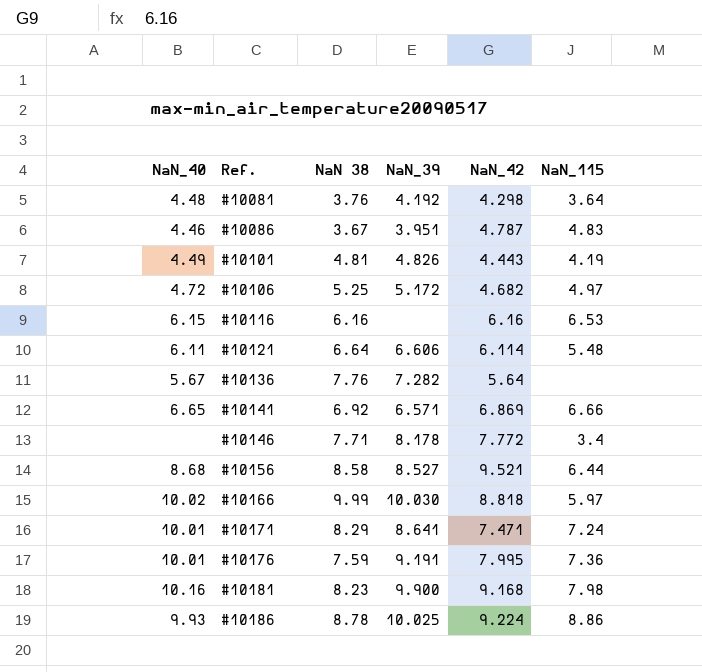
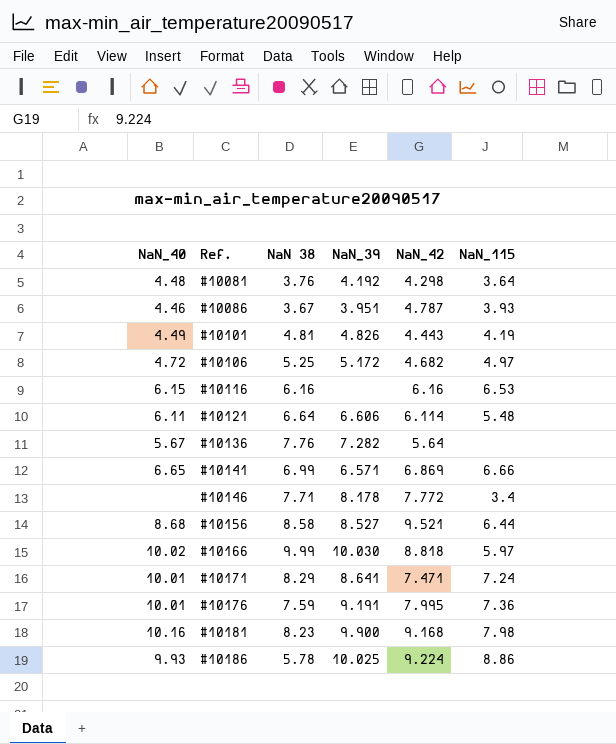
#10086 | NaN_115: 4.83 -> 3.93
#10141 | NaN 38: 6.92 -> 6.99
#10186 | NaN 38: 8.78 -> 5.78

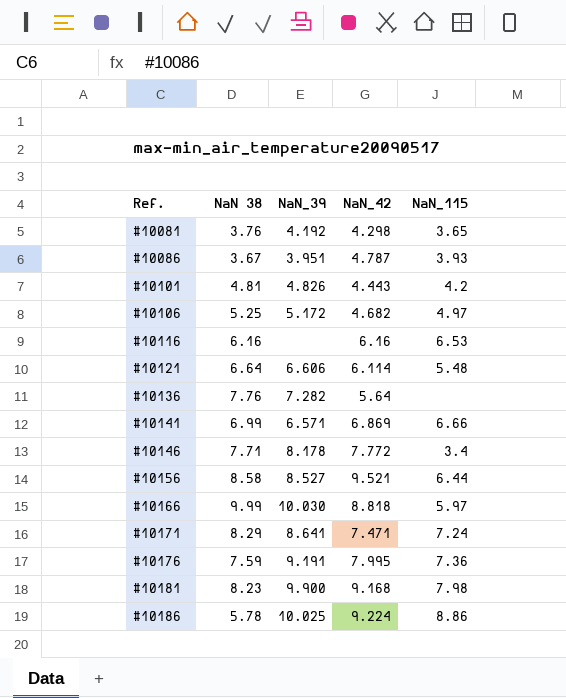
column NaN_40 | position: 1 -> none
#10081 | NaN_115: 3.64 -> 3.65
#10101 | NaN_115: 4.19 -> 4.2

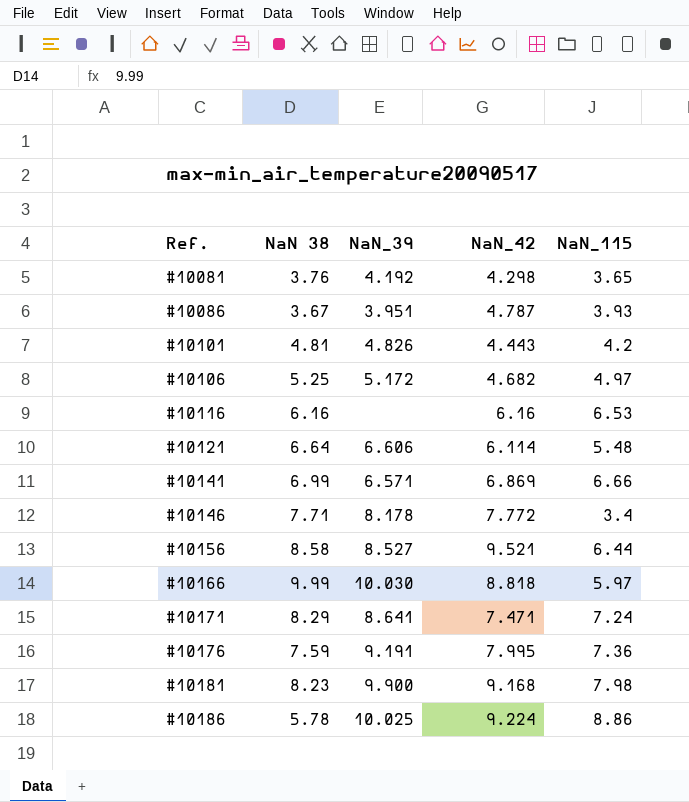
row #10136: 7.76 | 7.282 | 5.64 | none -> none

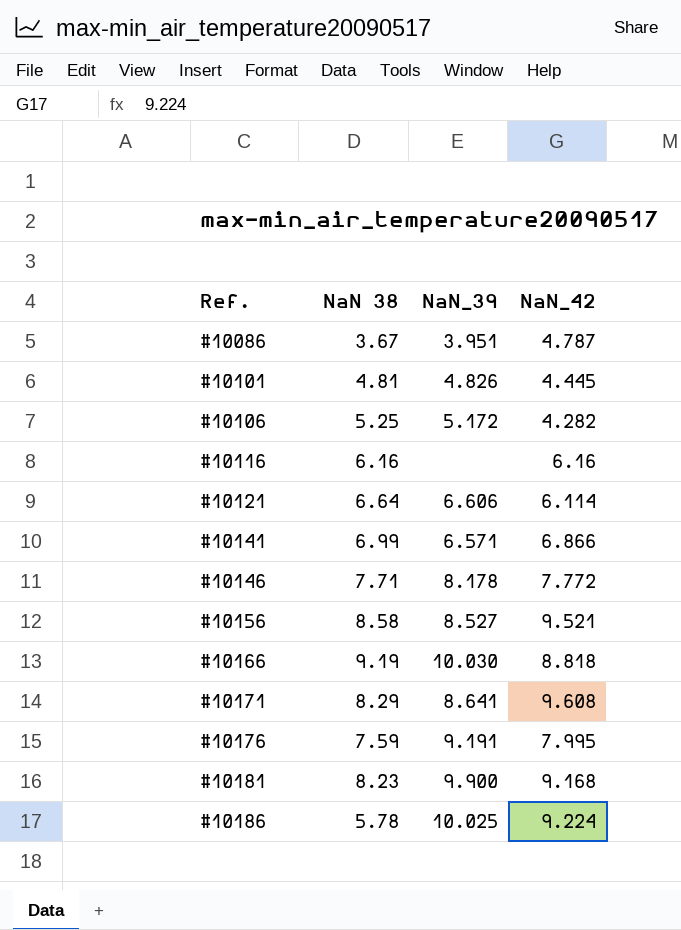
column NaN_115 | position: 5 -> none
row #10081: 3.76 | 4.192 | 4.298 | 3.65 -> none
#10101 | NaN_42: 4.443 -> 4.445
#10106 | NaN_42: 4.682 -> 4.282
#10141 | NaN_42: 6.869 -> 6.866
#10166 | NaN 38: 9.99 -> 9.19
#10171 | NaN_42: 7.471 -> 9.608

